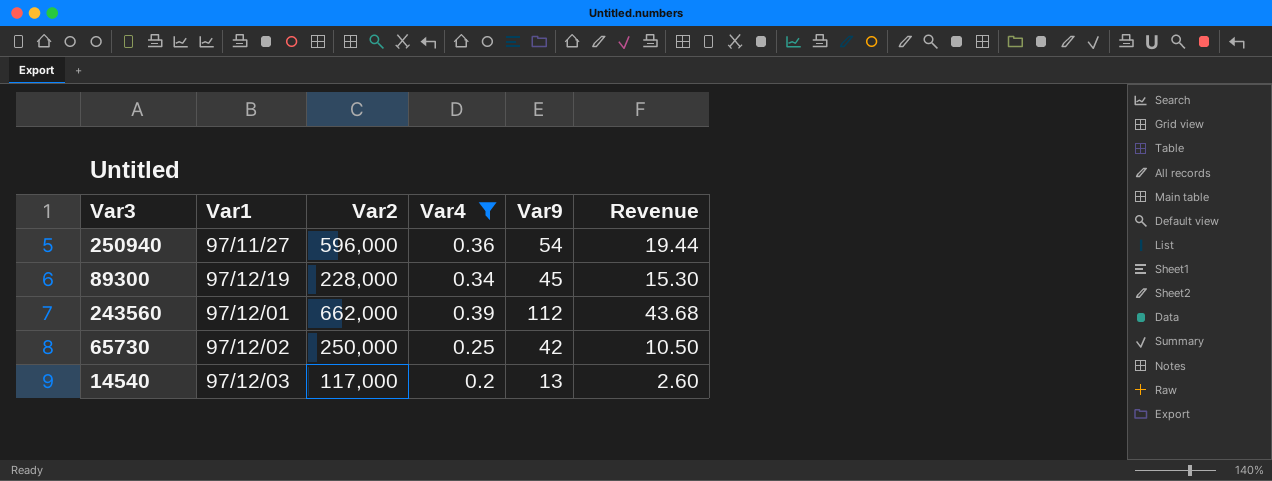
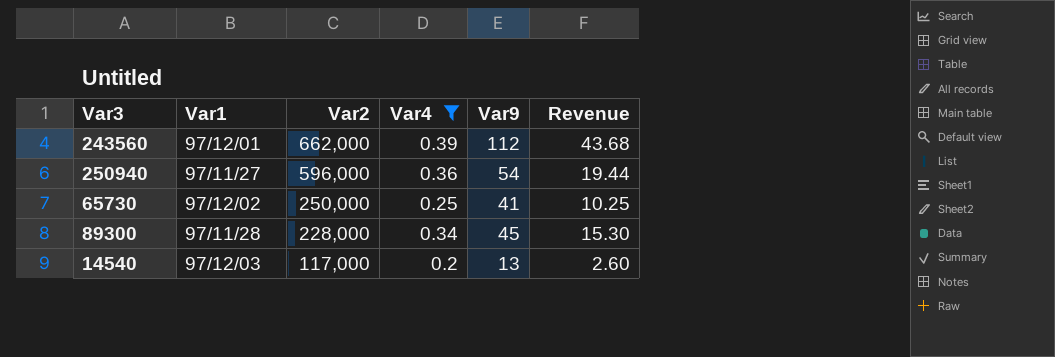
row order: none -> Var2 descending
65730 | Var9: 42 -> 41
65730 | Revenue: 10.50 -> 10.25
89300 | Var1: 97/12/19 -> 97/11/28

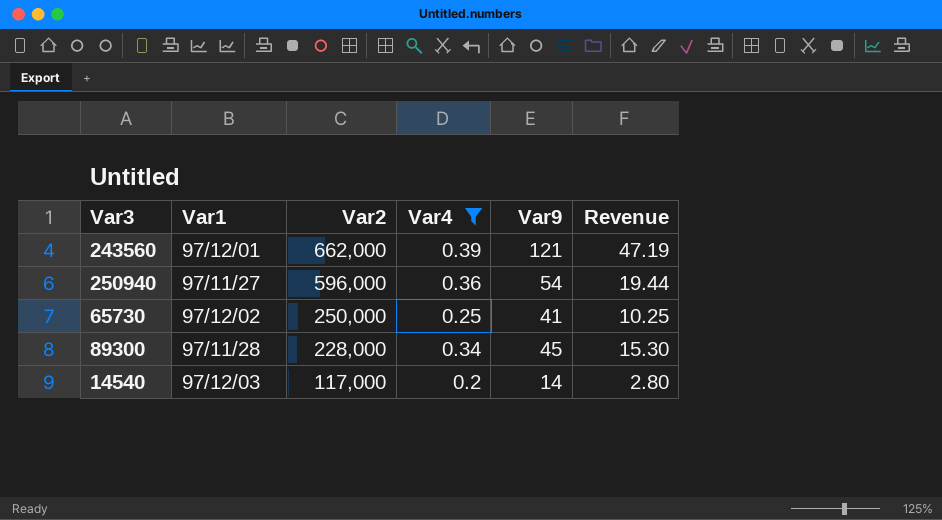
243560 | Var9: 112 -> 121
243560 | Revenue: 43.68 -> 47.19
14540 | Var9: 13 -> 14
14540 | Revenue: 2.60 -> 2.80

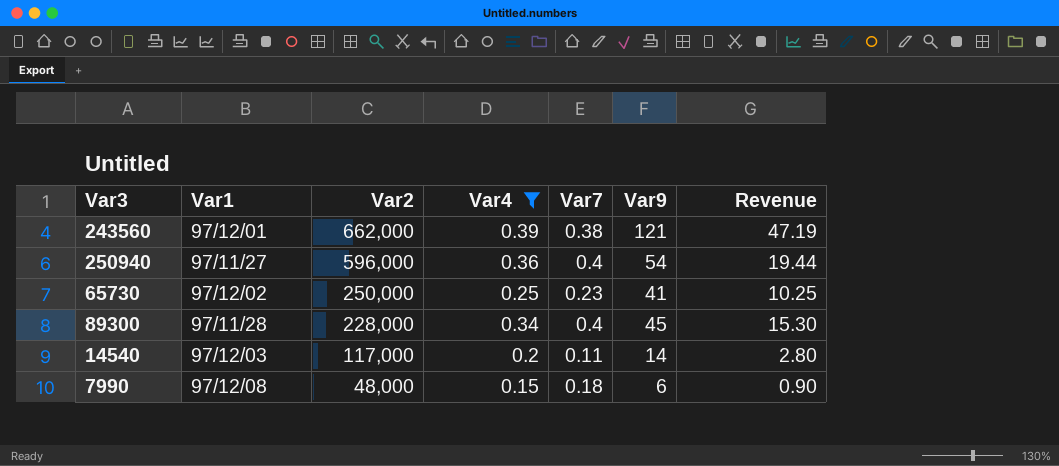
column Var7 | position: none -> 5
row 7990: none -> 97/12/08 | 48,000 | 0.15 | 0.18 | 6 | 0.90

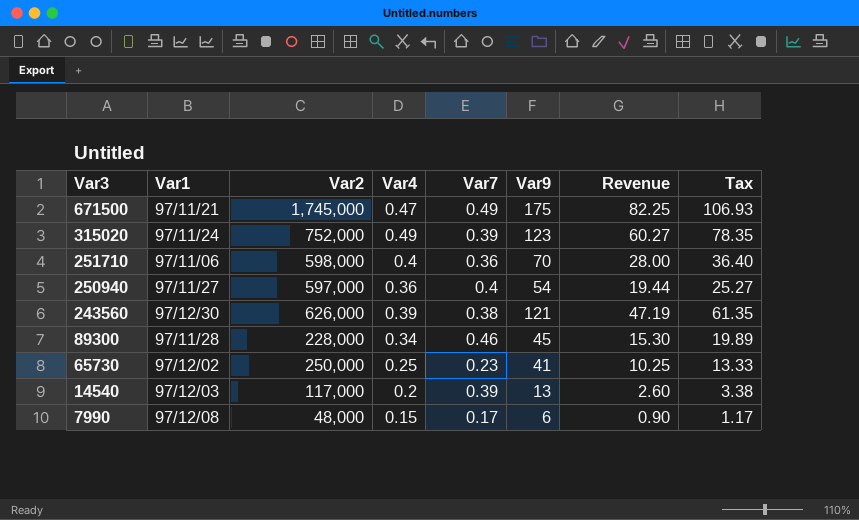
filter: Var4 <= 0.39 -> none
row order: Var2 descending -> Var3 descending
column Tax | formula: none -> [Revenue] * 1.3
250940 | Var2: 596,000 -> 597,000
243560 | Var1: 97/12/01 -> 97/12/30
243560 | Var2: 662,000 -> 626,000
89300 | Var7: 0.4 -> 0.46
14540 | Var7: 0.11 -> 0.39
14540 | Var9: 14 -> 13
14540 | Revenue: 2.80 -> 2.60
7990 | Var7: 0.18 -> 0.17

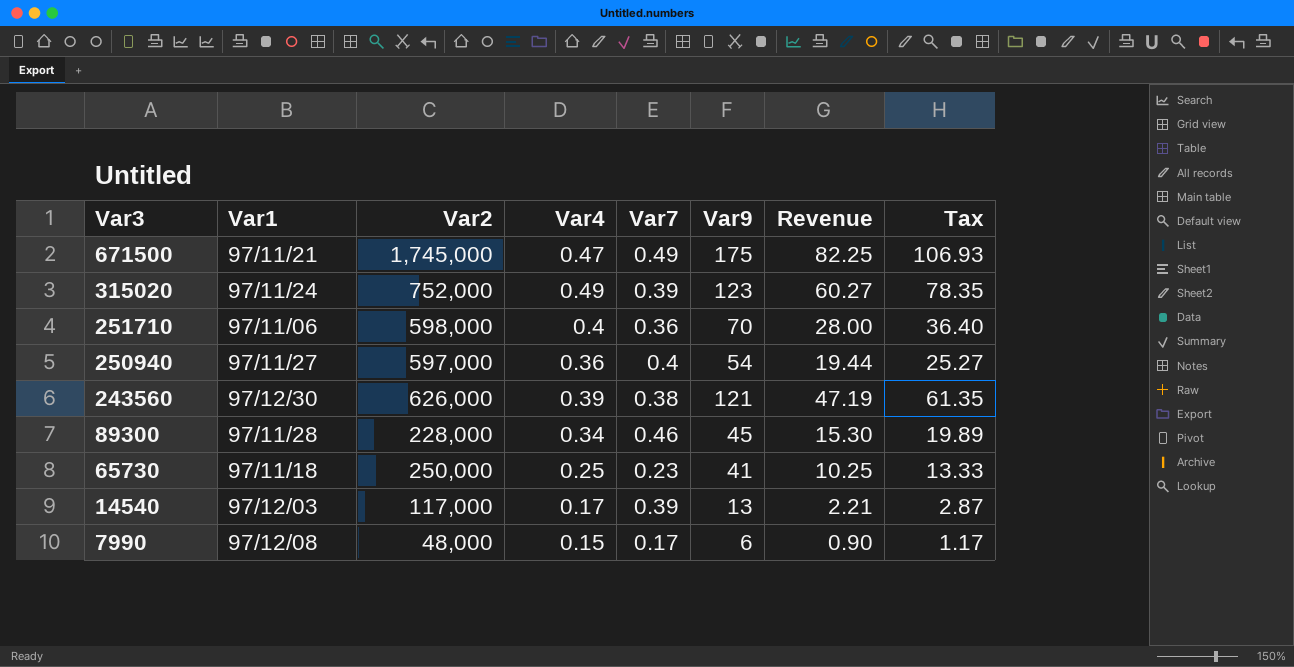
65730 | Var1: 97/12/02 -> 97/11/18
14540 | Var4: 0.2 -> 0.17
14540 | Revenue: 2.60 -> 2.21
14540 | Tax: 3.38 -> 2.87

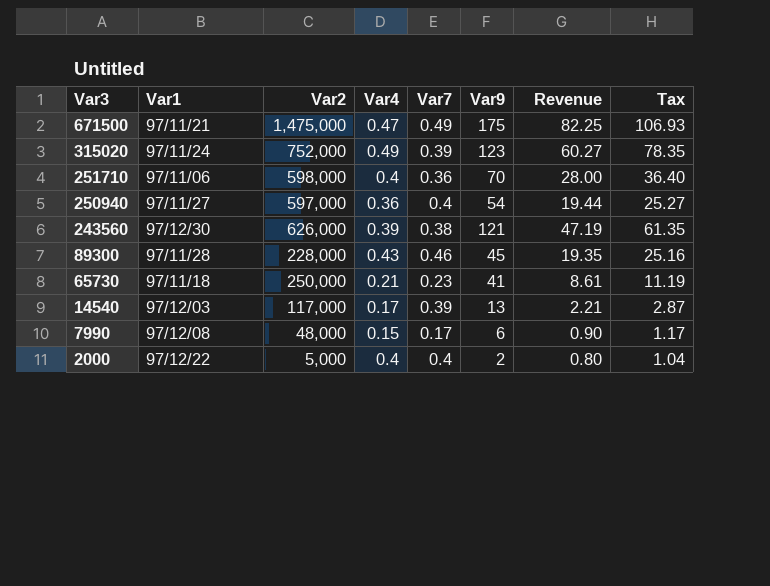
671500 | Var2: 1,745,000 -> 1,475,000
89300 | Var4: 0.34 -> 0.43
89300 | Revenue: 15.30 -> 19.35
89300 | Tax: 19.89 -> 25.16
65730 | Var4: 0.25 -> 0.21
65730 | Revenue: 10.25 -> 8.61
65730 | Tax: 13.33 -> 11.19
row 2000: none -> 97/12/22 | 5,000 | 0.4 | 0.4 | 2 | 0.80 | 1.04

